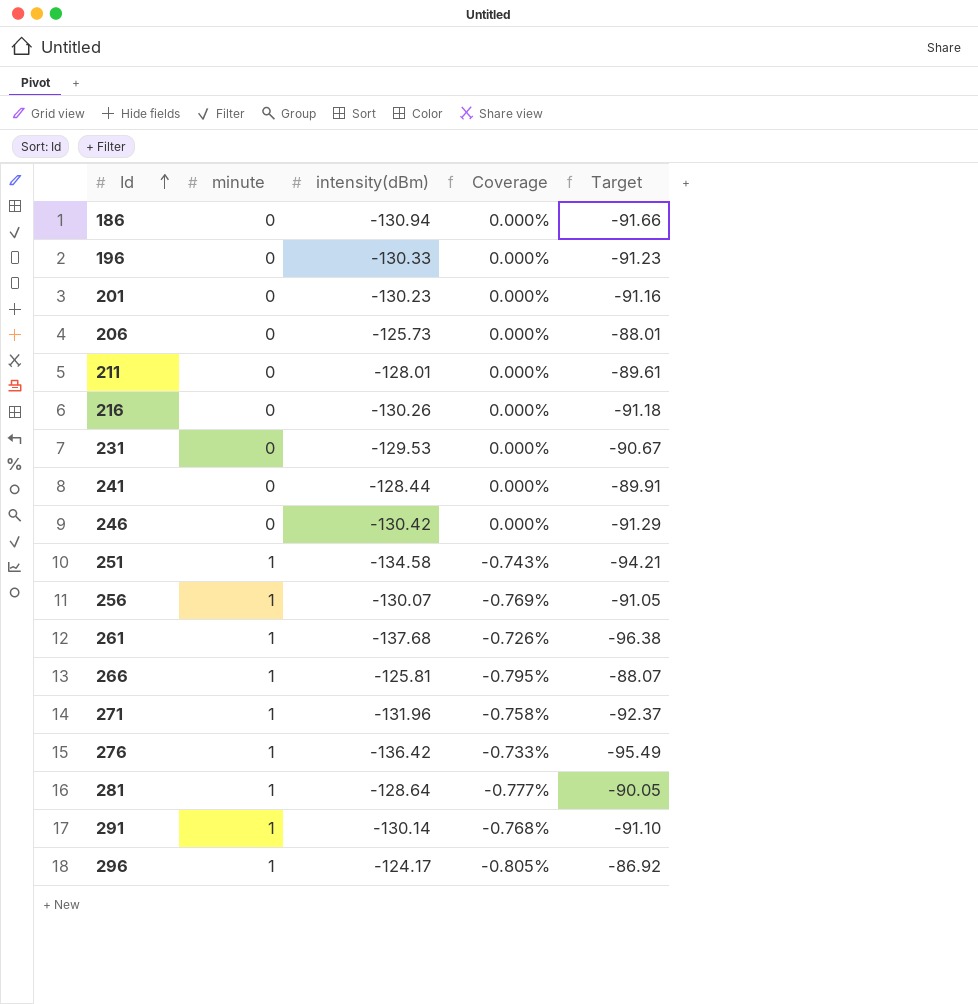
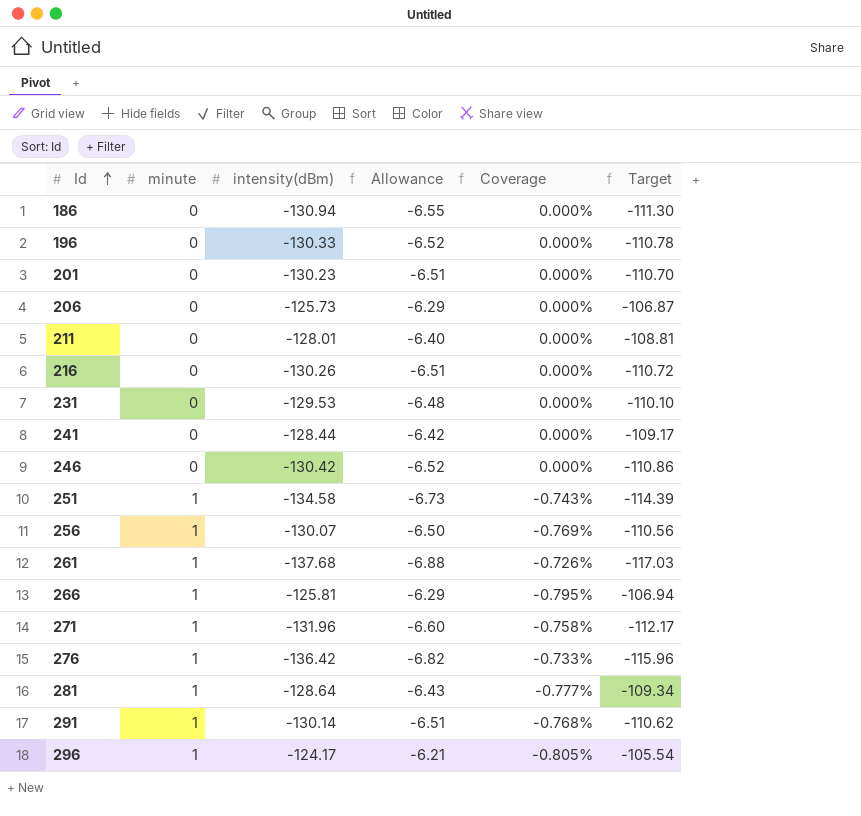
column Allowance | formula: none -> [intensity(dBm)] * 0.05
column Target | formula: [intensity(dBm)] * 0.7 -> [intensity(dBm)] * 0.85

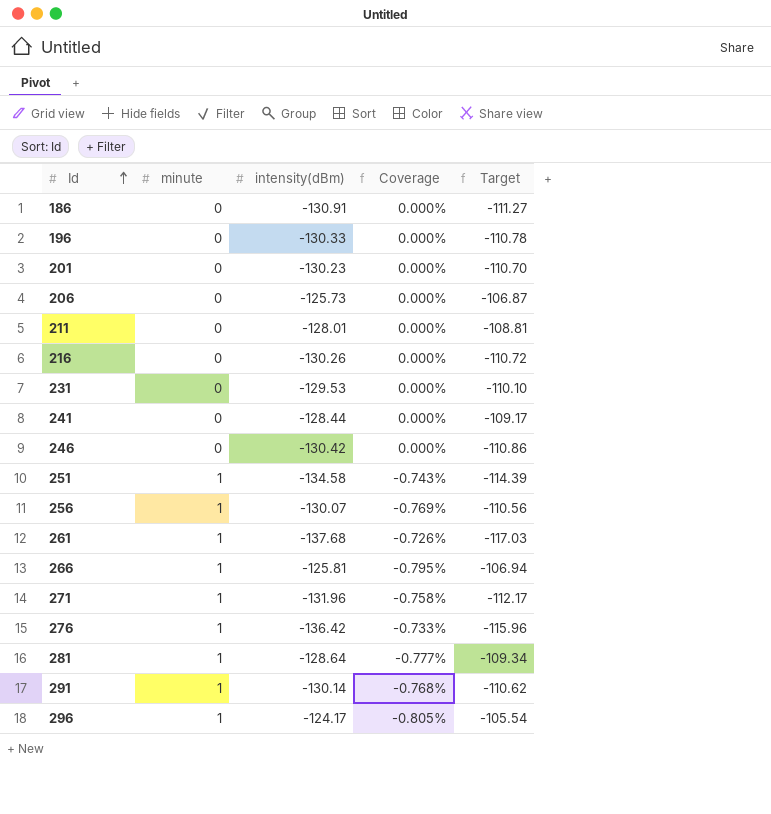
column Allowance | formula: [intensity(dBm)] * 0.05 -> none
186 | intensity(dBm): -130.94 -> -130.91
186 | Target: -111.30 -> -111.27

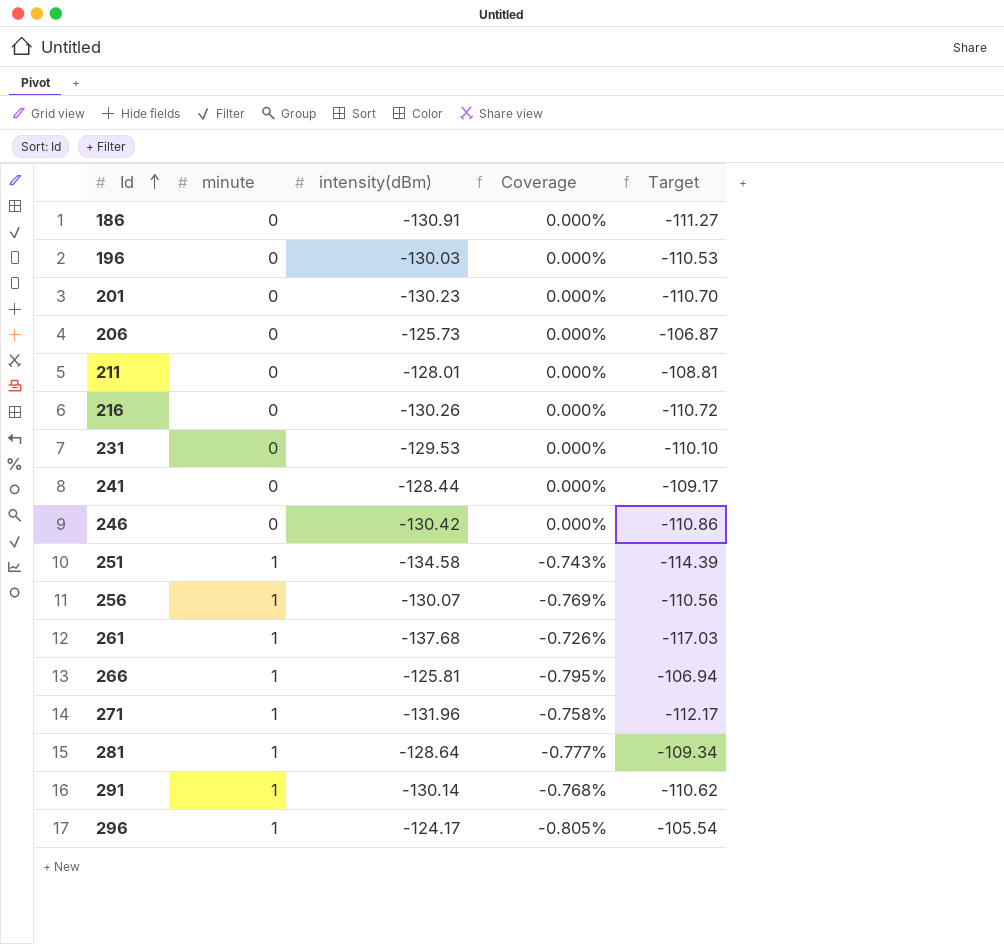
row 276: 1 | -136.42 | -0.733% | -115.96 -> none
196 | intensity(dBm): -130.33 -> -130.03
196 | Target: -110.78 -> -110.53

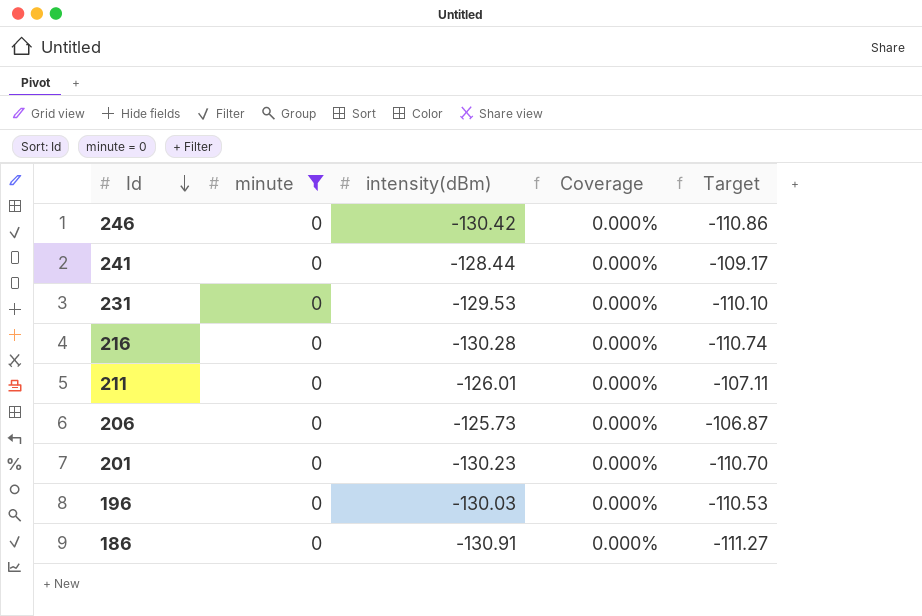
filter: none -> minute = 0
row order: Id ascending -> Id descending
216 | intensity(dBm): -130.26 -> -130.28
216 | Target: -110.72 -> -110.74
211 | intensity(dBm): -128.01 -> -126.01
211 | Target: -108.81 -> -107.11

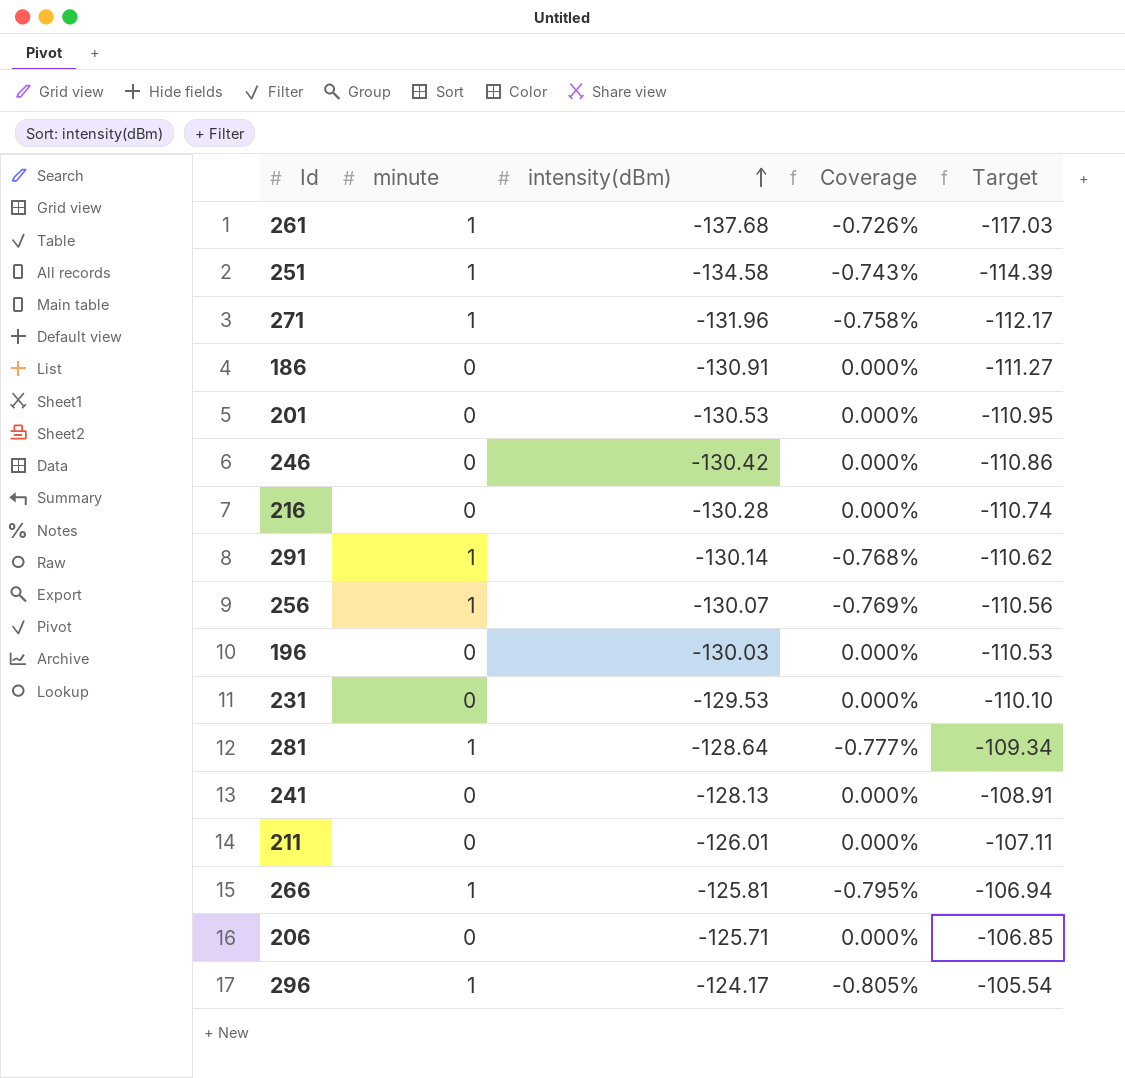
filter: minute = 0 -> none
row order: Id descending -> intensity(dBm) ascending
201 | intensity(dBm): -130.23 -> -130.53
201 | Target: -110.70 -> -110.95
241 | intensity(dBm): -128.44 -> -128.13
241 | Target: -109.17 -> -108.91
206 | intensity(dBm): -125.73 -> -125.71
206 | Target: -106.87 -> -106.85

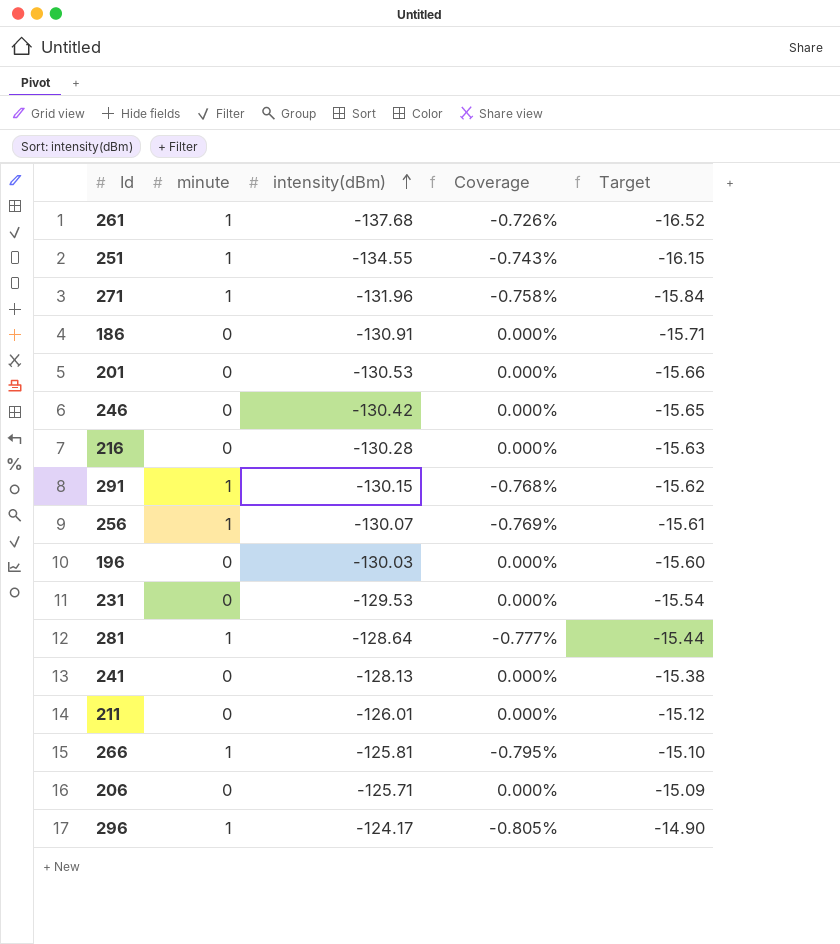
column Target | formula: [intensity(dBm)] * 0.85 -> [intensity(dBm)] * 0.12
251 | intensity(dBm): -134.58 -> -134.55
291 | intensity(dBm): -130.14 -> -130.15

